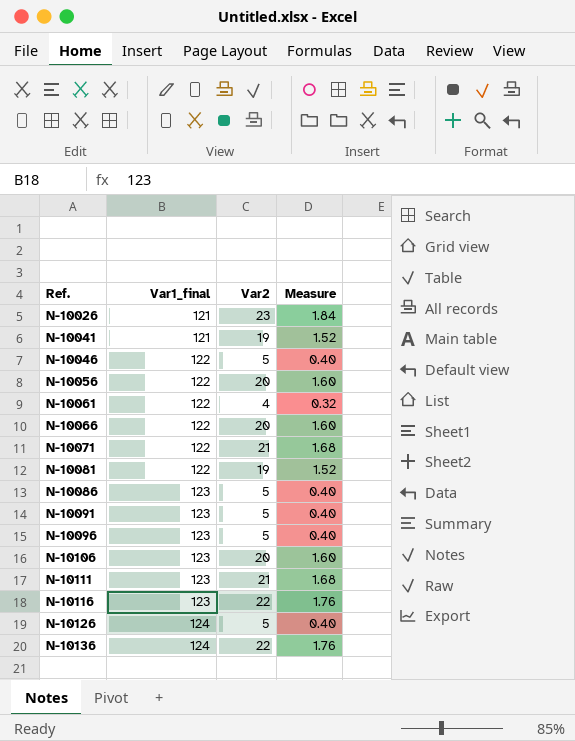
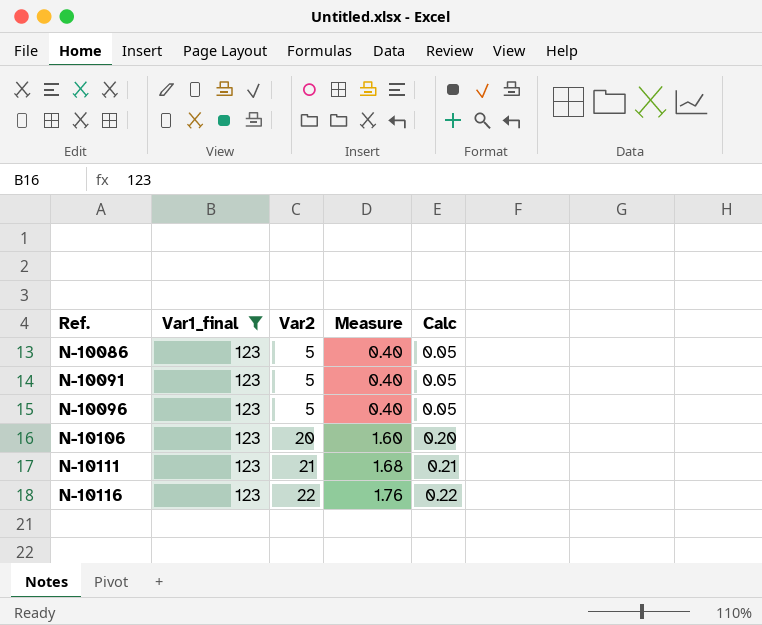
filter: none -> Var1_final = 123
column Calc | formula: none -> [Var2] * 0.01

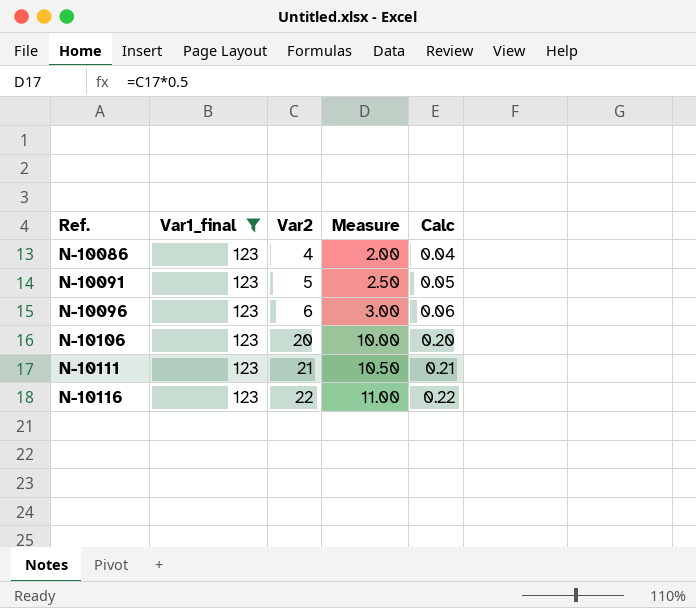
column Measure | formula: [Var2] * 0.08 -> [Var2] * 0.5
N-10086 | Var2: 5 -> 4
N-10086 | Calc: 0.05 -> 0.04
N-10096 | Var2: 5 -> 6
N-10096 | Calc: 0.05 -> 0.06

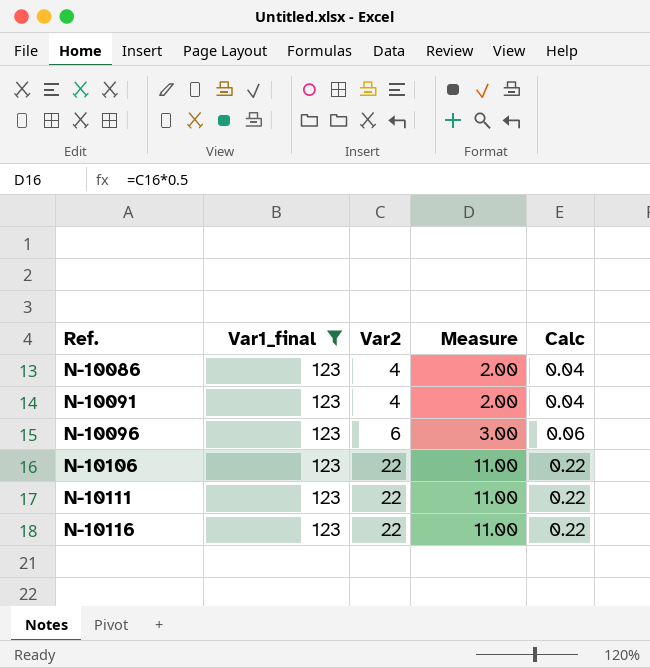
N-10091 | Var2: 5 -> 4
N-10091 | Measure: 2.50 -> 2.00
N-10091 | Calc: 0.05 -> 0.04
N-10106 | Var2: 20 -> 22
N-10106 | Measure: 10.00 -> 11.00
N-10106 | Calc: 0.20 -> 0.22
N-10111 | Var2: 21 -> 22
N-10111 | Measure: 10.50 -> 11.00
N-10111 | Calc: 0.21 -> 0.22

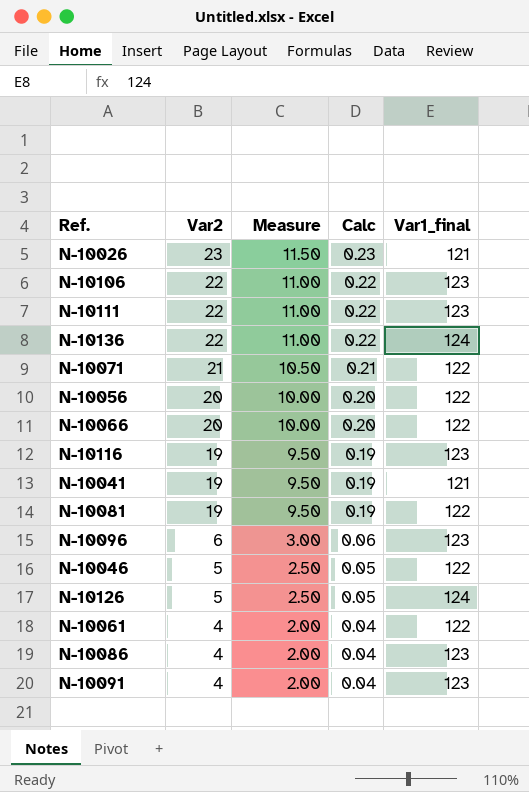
filter: Var1_final = 123 -> none
row order: Ref. ascending -> Var2 descending
column Var1_final | position: 2 -> 5
N-10116 | Var2: 22 -> 19
N-10116 | Measure: 11.00 -> 9.50
N-10116 | Calc: 0.22 -> 0.19

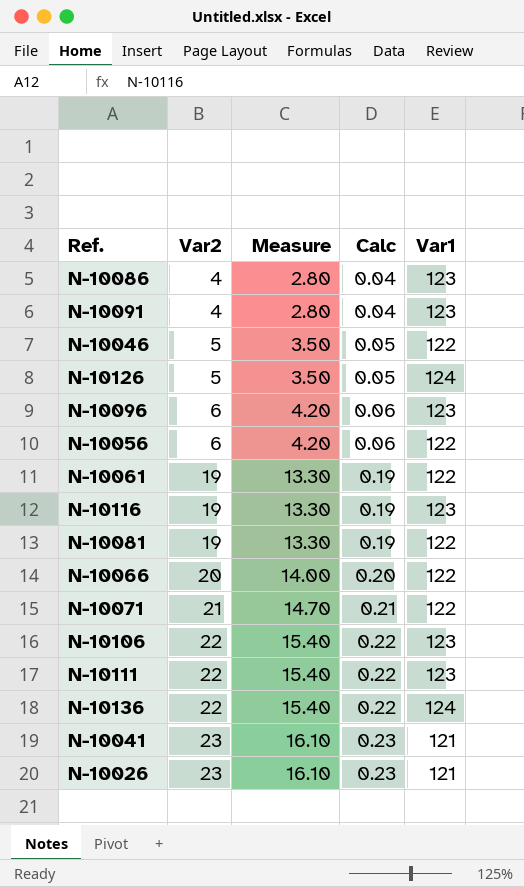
row order: Var2 descending -> Var2 ascending
column Measure | formula: [Var2] * 0.5 -> [Var2] * 0.7
column name: Var1_final -> Var1
N-10056 | Var2: 20 -> 6
N-10056 | Calc: 0.20 -> 0.06
N-10061 | Var2: 4 -> 19
N-10061 | Calc: 0.04 -> 0.19
N-10041 | Var2: 19 -> 23
N-10041 | Calc: 0.19 -> 0.23

